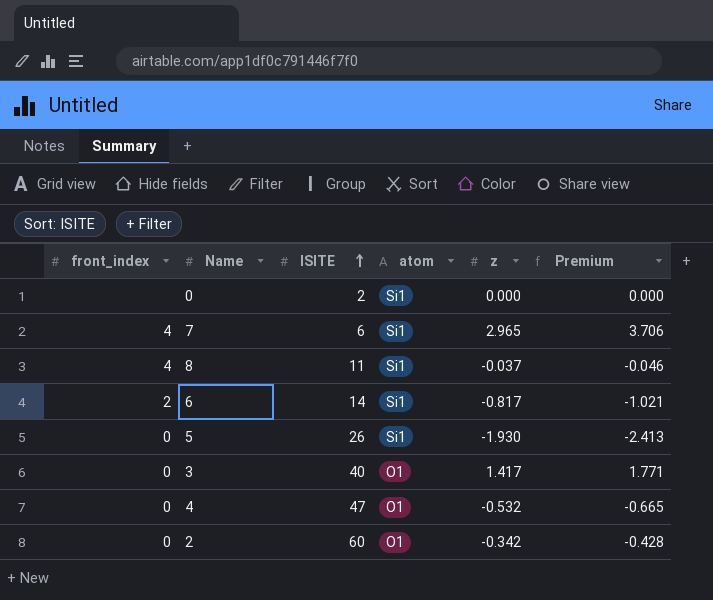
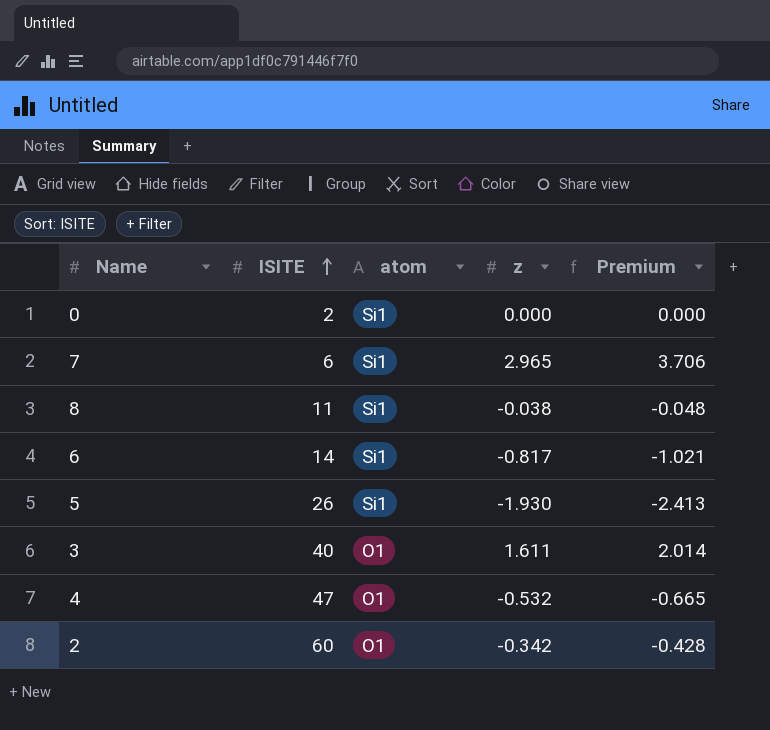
column front_index | position: 1 -> none
8 | z: -0.037 -> -0.038
8 | Premium: -0.046 -> -0.048
3 | z: 1.417 -> 1.611
3 | Premium: 1.771 -> 2.014

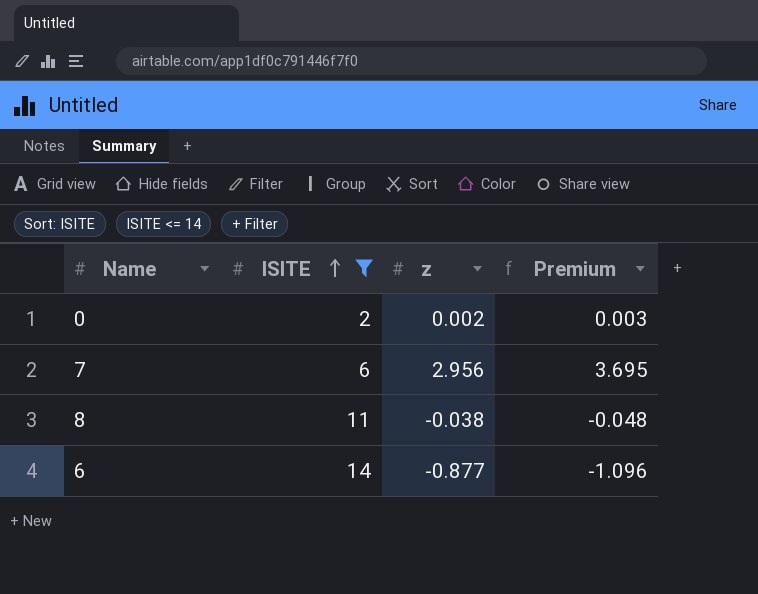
filter: none -> ISITE <= 14
column atom | position: 3 -> none
0 | z: 0.000 -> 0.002
0 | Premium: 0.000 -> 0.003
7 | z: 2.965 -> 2.956
7 | Premium: 3.706 -> 3.695
6 | z: -0.817 -> -0.877
6 | Premium: -1.021 -> -1.096

